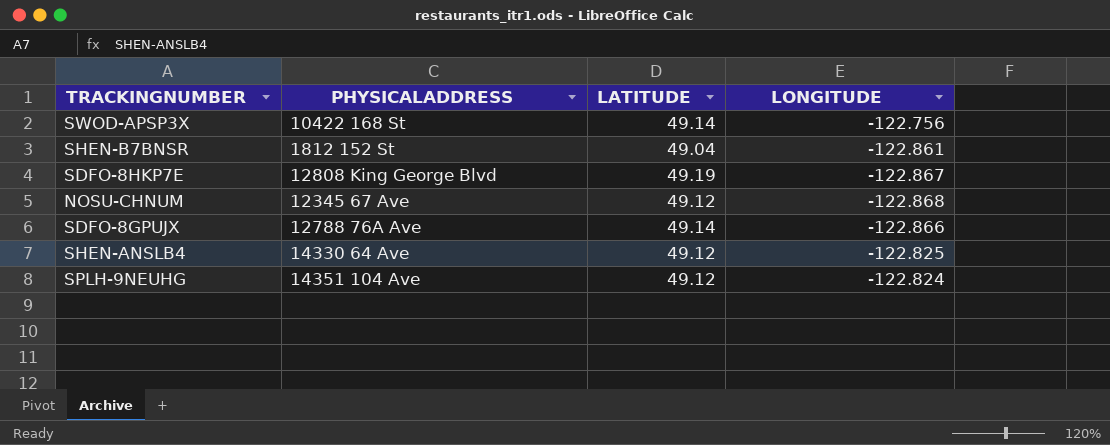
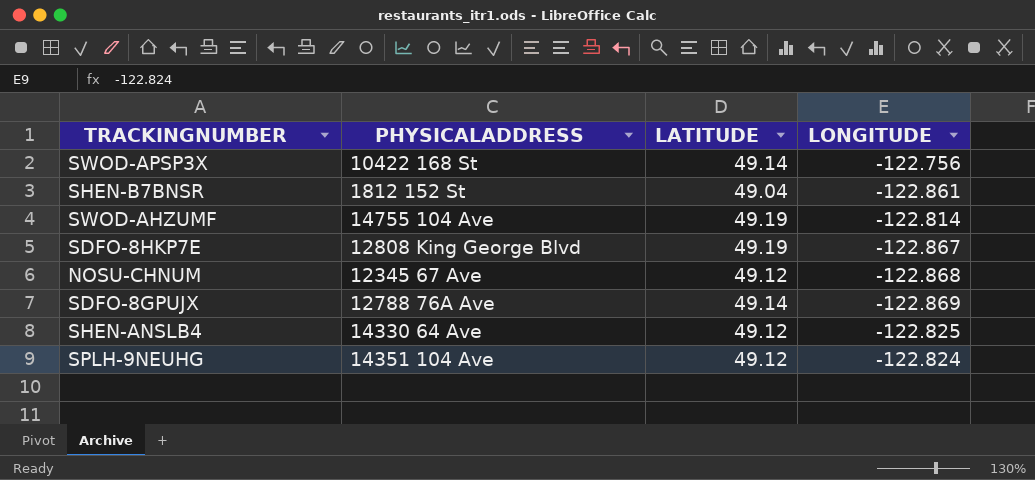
row SWOD-AHZUMF: none -> 14755 104 Ave | 49.19 | -122.814
SDFO-8GPUJX | LONGITUDE: -122.866 -> -122.869

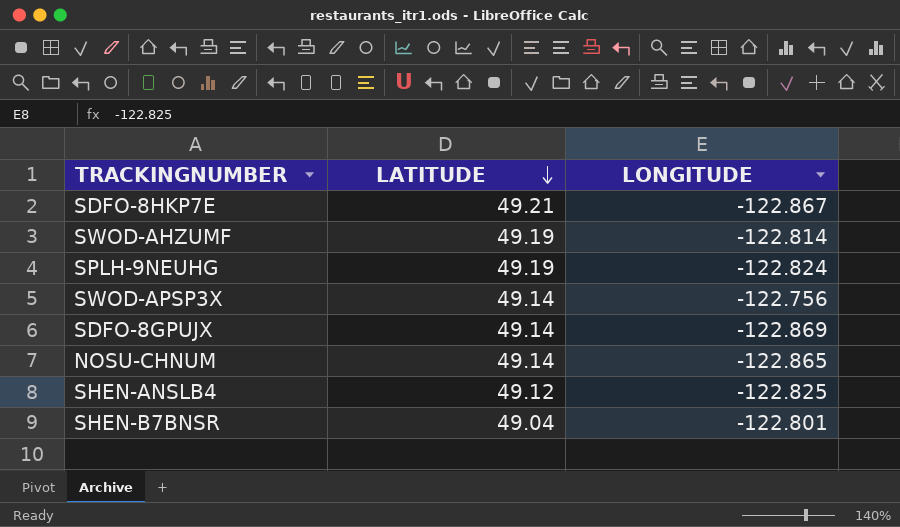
row order: none -> LATITUDE descending
column PHYSICALADDRESS | position: 2 -> none
SDFO-8HKP7E | LATITUDE: 49.19 -> 49.21
SPLH-9NEUHG | LATITUDE: 49.12 -> 49.19
NOSU-CHNUM | LATITUDE: 49.12 -> 49.14
NOSU-CHNUM | LONGITUDE: -122.868 -> -122.865
SHEN-B7BNSR | LONGITUDE: -122.861 -> -122.801

